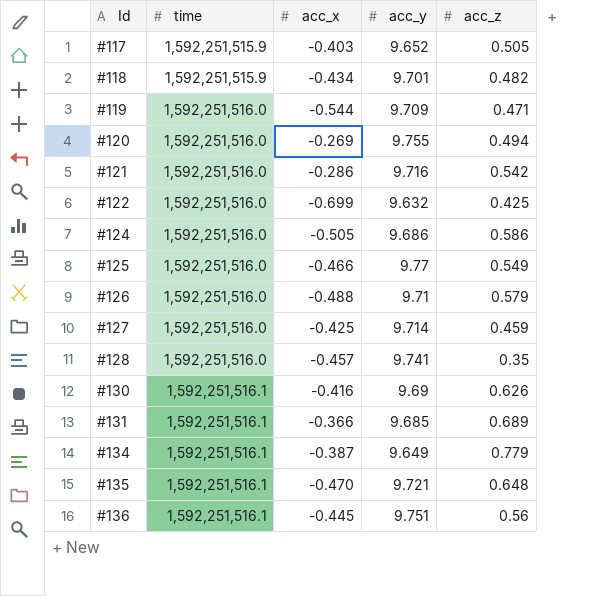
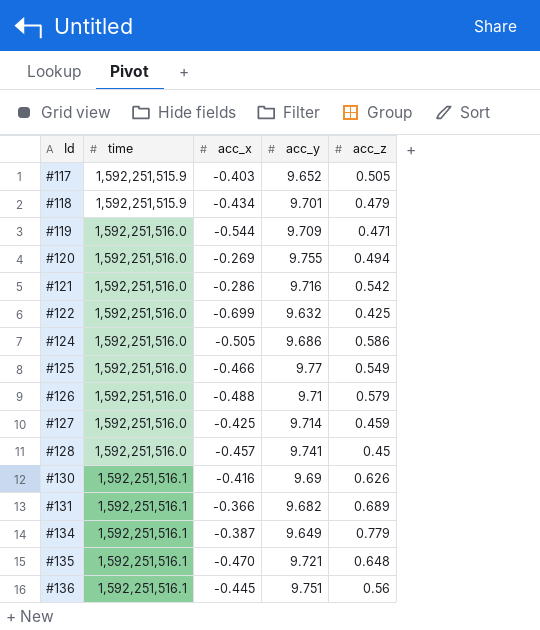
#118 | acc_z: 0.482 -> 0.479
#128 | acc_z: 0.35 -> 0.45
#131 | acc_y: 9.685 -> 9.682

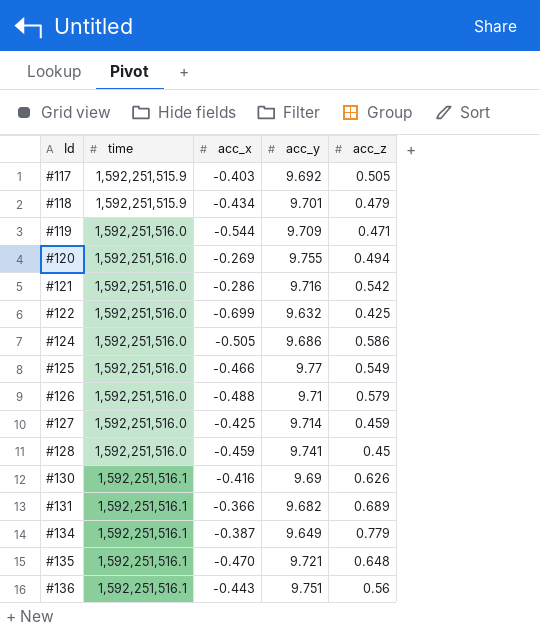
#117 | acc_y: 9.652 -> 9.692
#128 | acc_x: -0.457 -> -0.459
#136 | acc_x: -0.445 -> -0.443

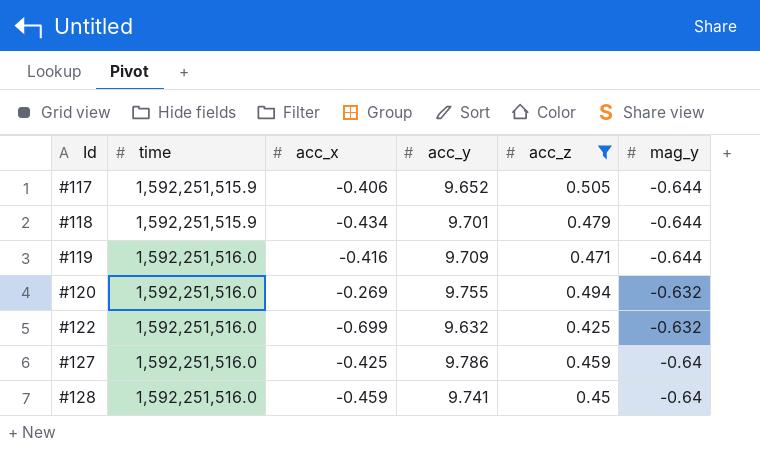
filter: none -> acc_z <= 0.505
column mag_y | position: none -> 6
#117 | acc_x: -0.403 -> -0.406
#117 | acc_y: 9.692 -> 9.652
#119 | acc_x: -0.544 -> -0.416
#127 | acc_y: 9.714 -> 9.786

